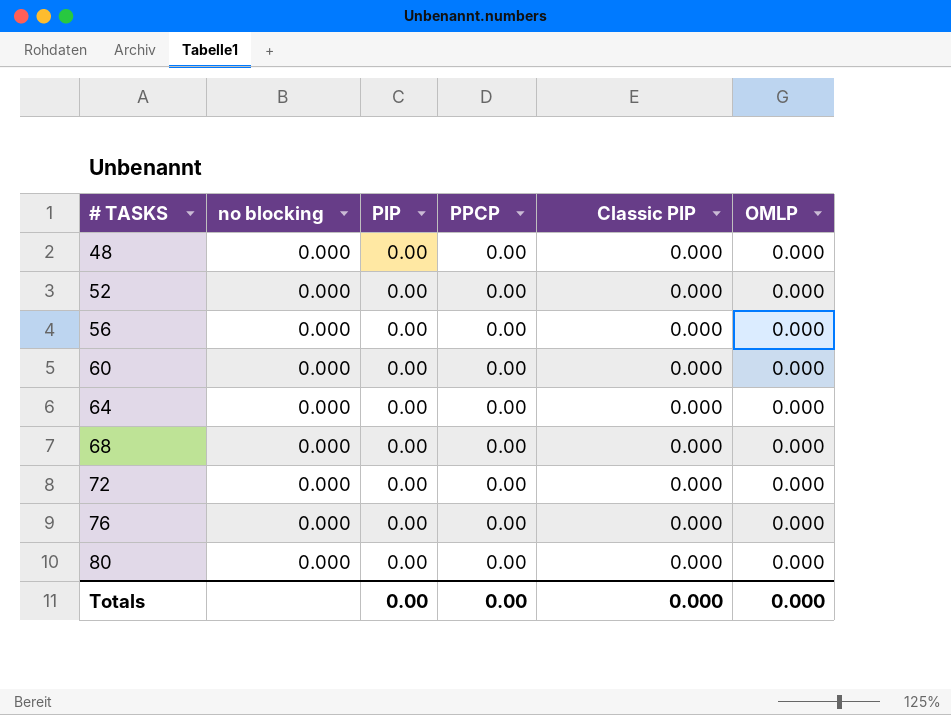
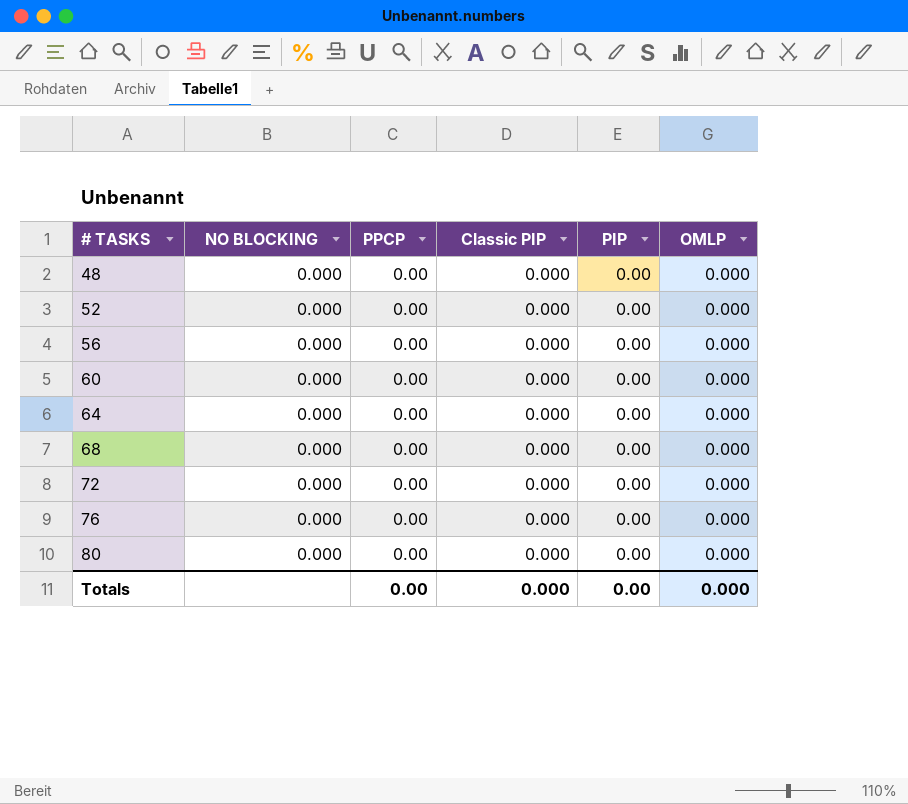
column name: no blocking -> NO BLOCKING
column PIP | position: 3 -> 5

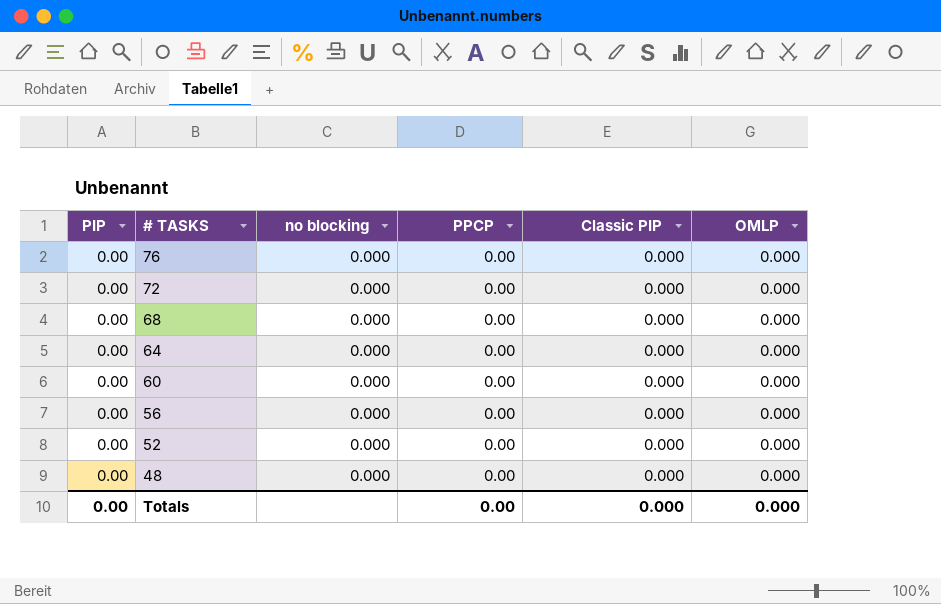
row order: # TASKS ascending -> # TASKS descending
column PIP | position: 5 -> 1
column name: NO BLOCKING -> no blocking
row 80: 0.000 | 0.00 | 0.000 | 0.00 | 0.000 -> none

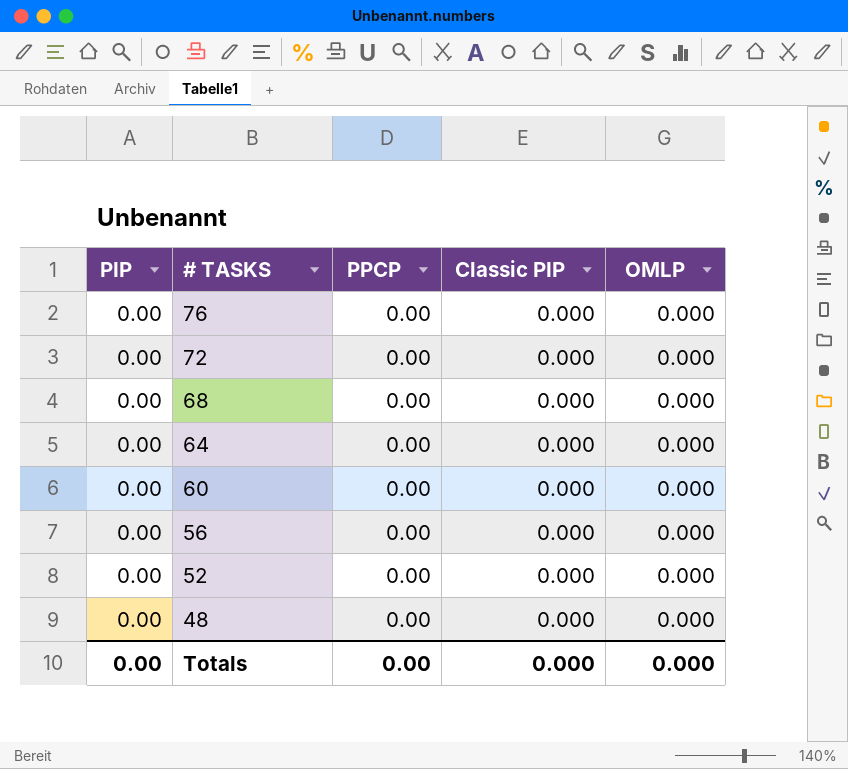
column no blocking | position: 3 -> none

